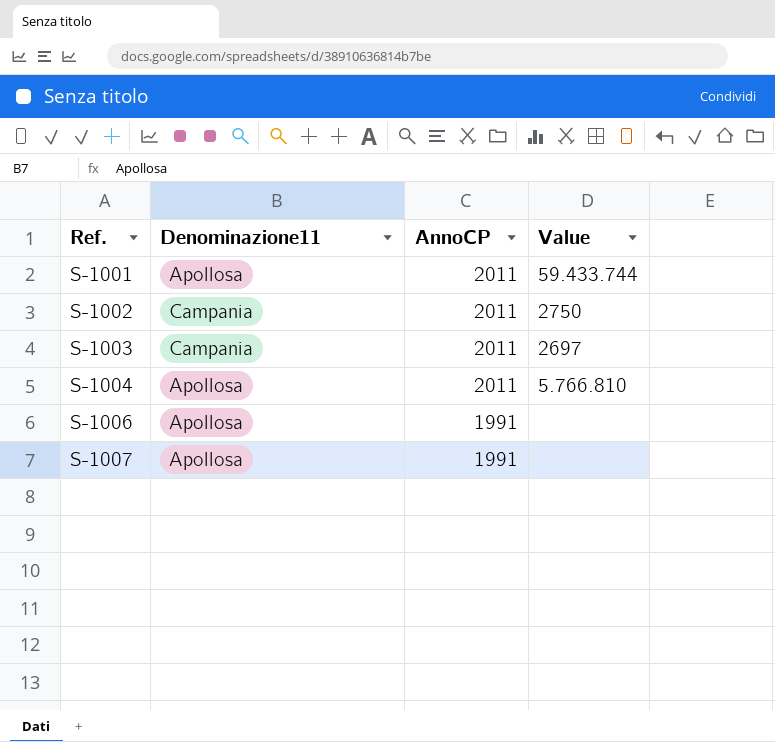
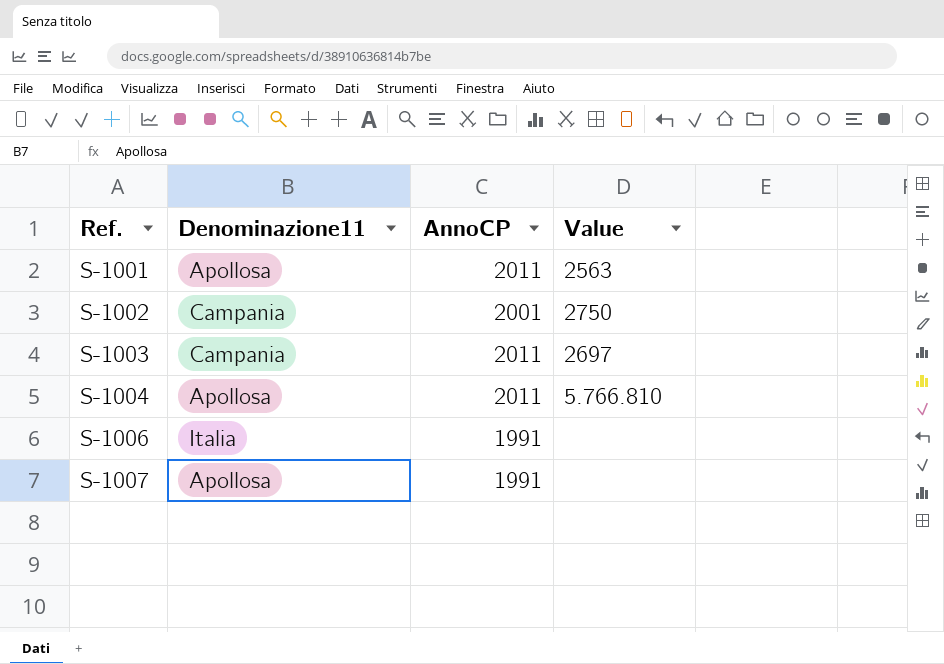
S-1001 | Value: 59.433.744 -> 2563
S-1002 | AnnoCP: 2011 -> 2001
S-1006 | Denominazione11: Apollosa -> Italia

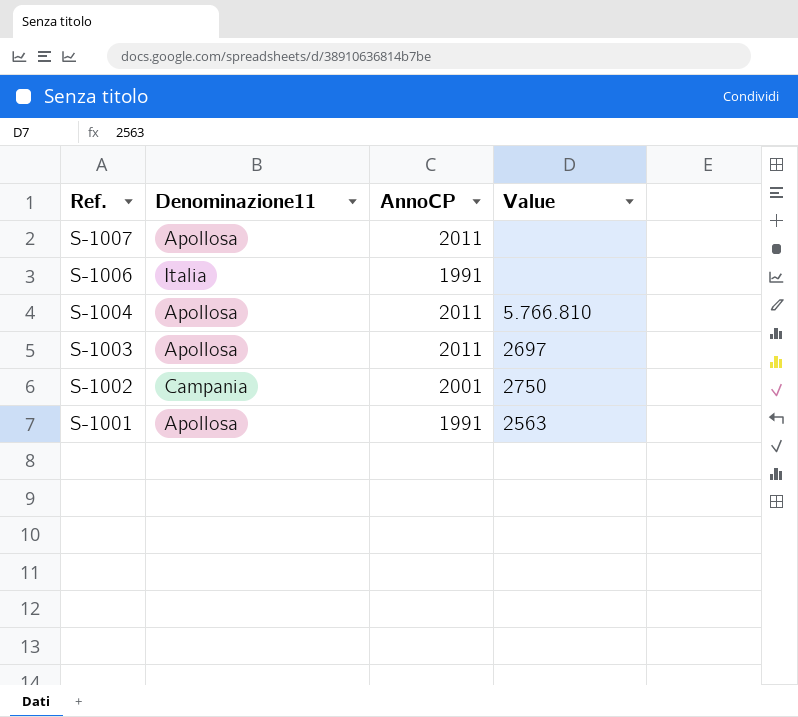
row order: Ref. ascending -> Ref. descending
S-1007 | AnnoCP: 1991 -> 2011
S-1003 | Denominazione11: Campania -> Apollosa
S-1001 | AnnoCP: 2011 -> 1991

